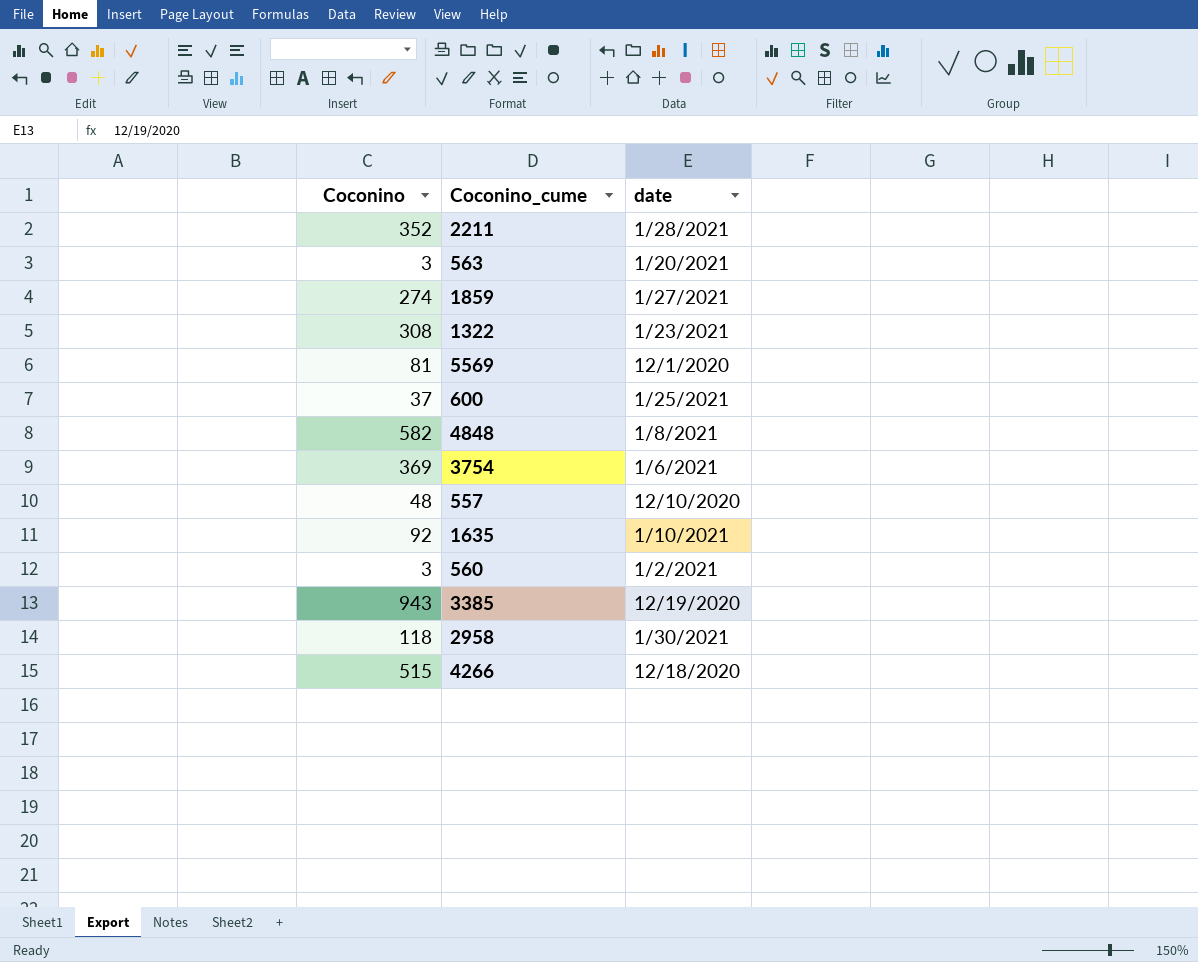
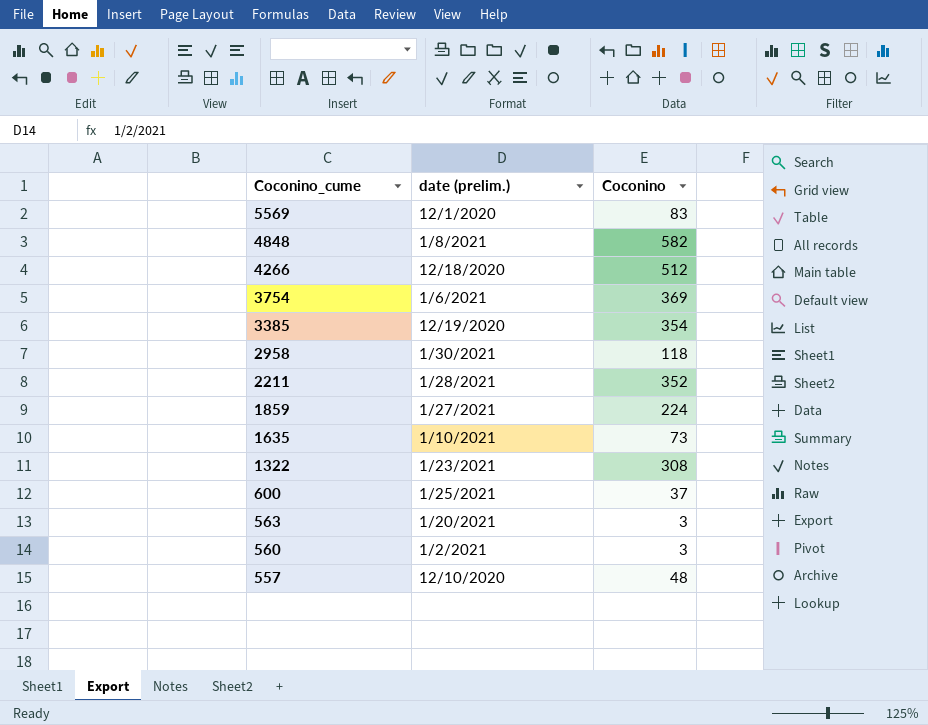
row order: none -> Coconino_cume descending
column name: date -> date (prelim.)
column Coconino | position: 1 -> 3
5569 | Coconino: 81 -> 83
4266 | Coconino: 515 -> 512
3385 | Coconino: 943 -> 354
1859 | Coconino: 274 -> 224
1635 | Coconino: 92 -> 73

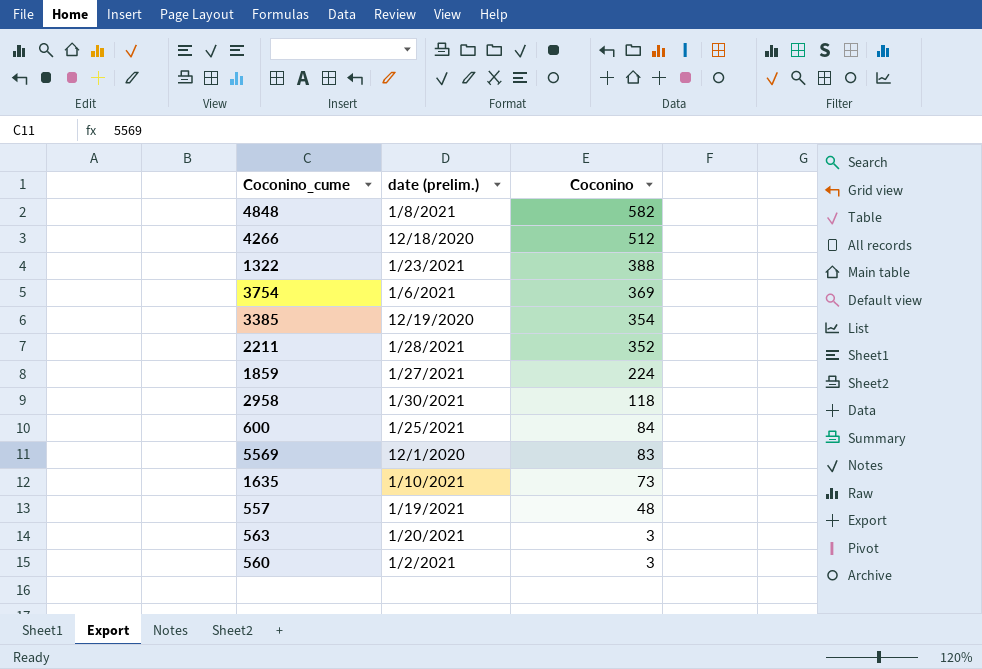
row order: Coconino_cume descending -> Coconino descending
1322 | Coconino: 308 -> 388
600 | Coconino: 37 -> 84
557 | date (prelim.): 12/10/2020 -> 1/19/2021

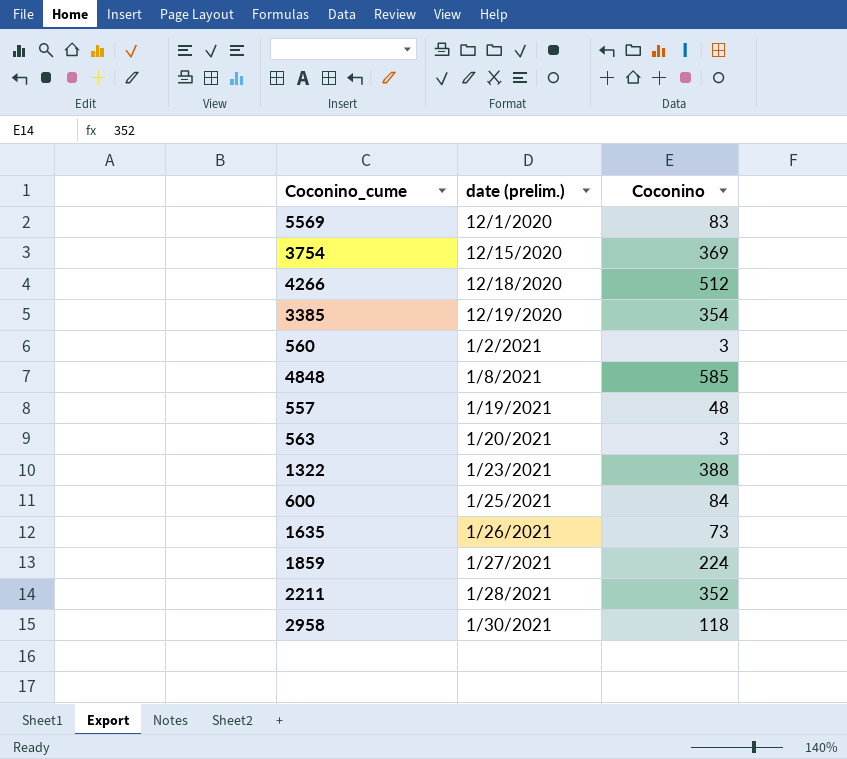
row order: Coconino descending -> date (prelim.) ascending
3754 | date (prelim.): 1/6/2021 -> 12/15/2020
4848 | Coconino: 582 -> 585
1635 | date (prelim.): 1/10/2021 -> 1/26/2021

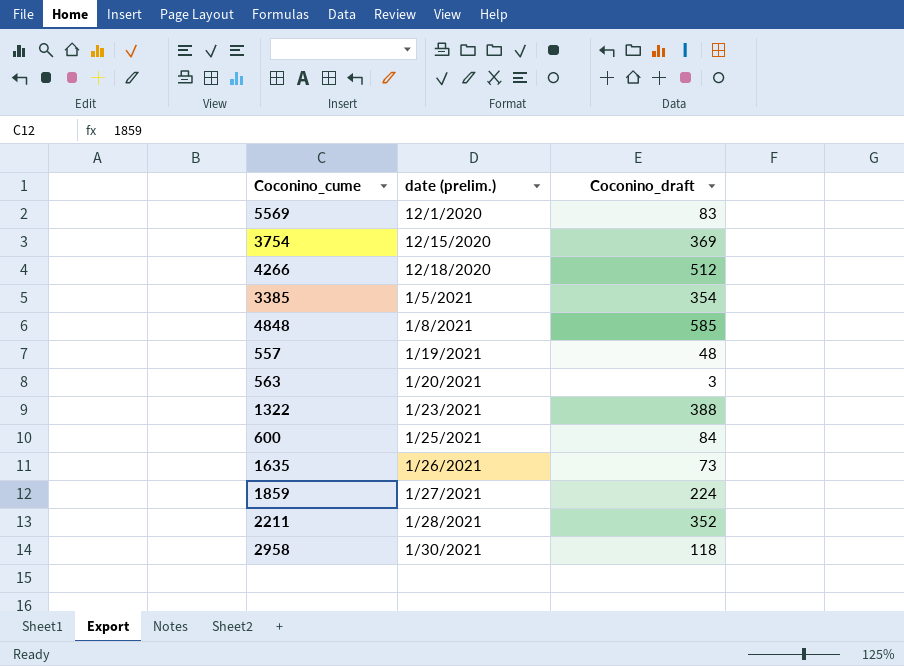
column name: Coconino -> Coconino_draft
row 560: 1/2/2021 | 3 -> none
3385 | date (prelim.): 12/19/2020 -> 1/5/2021

